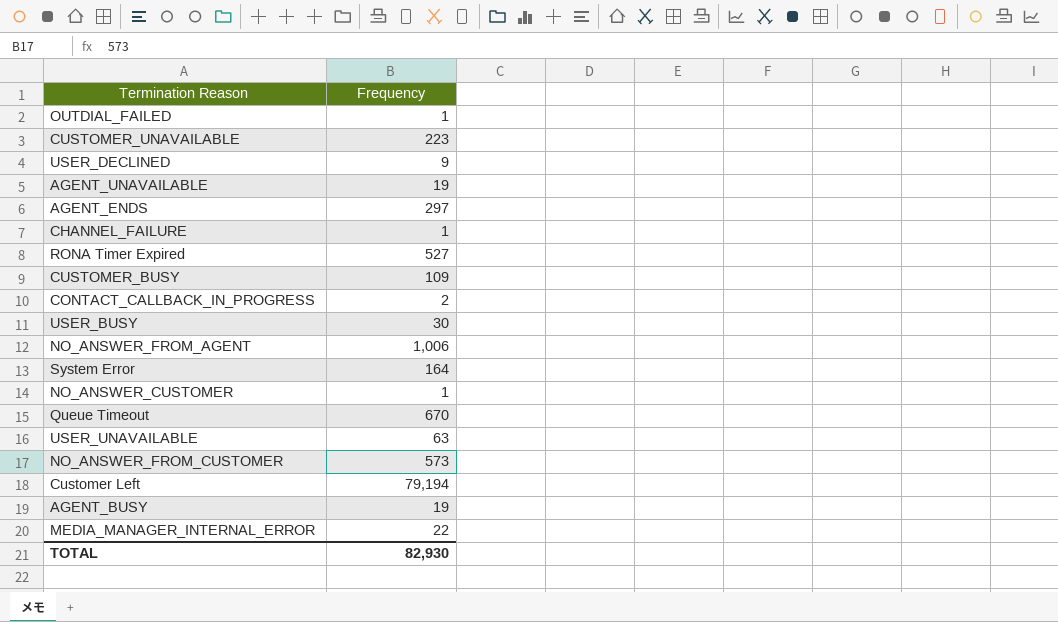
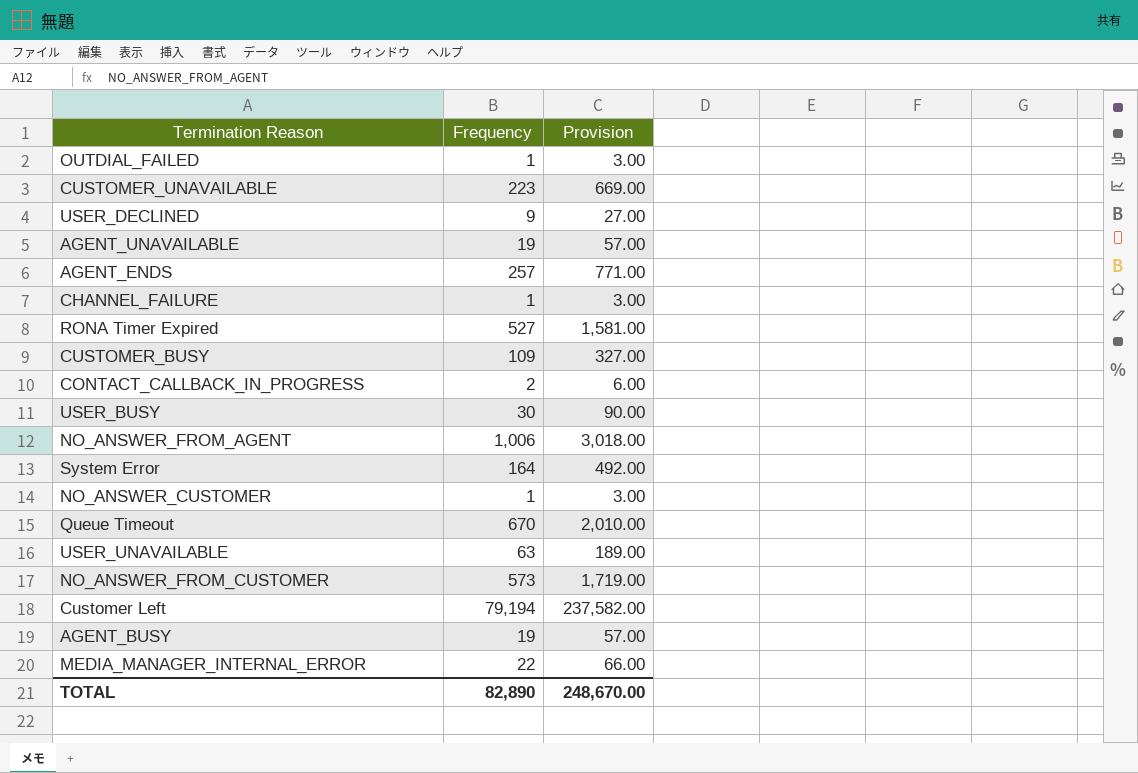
column Provision | formula: none -> [Frequency] * 3
AGENT_ENDS | Frequency: 297 -> 257
TOTAL | Frequency: 82,930 -> 82,890

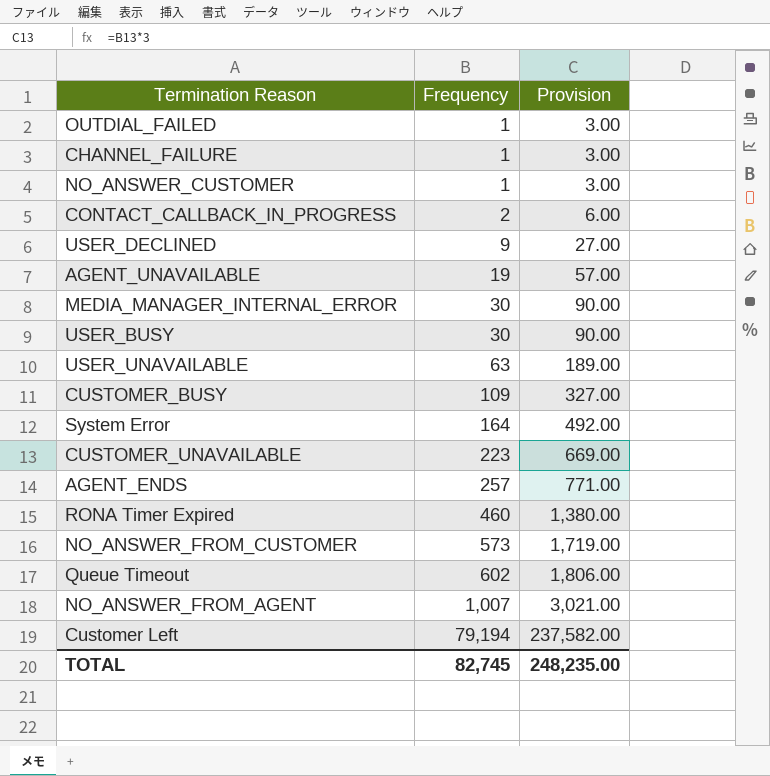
row order: none -> Frequency ascending
row AGENT_BUSY: 19 | 57.00 -> none
MEDIA_MANAGER_INTERNAL_ERROR | Frequency: 22 -> 30
MEDIA_MANAGER_INTERNAL_ERROR | Provision: 66.00 -> 90.00
RONA Timer Expired | Frequency: 527 -> 460
RONA Timer Expired | Provision: 1,581.00 -> 1,380.00
Queue Timeout | Frequency: 670 -> 602
Queue Timeout | Provision: 2,010.00 -> 1,806.00
NO_ANSWER_FROM_AGENT | Frequency: 1,006 -> 1,007
NO_ANSWER_FROM_AGENT | Provision: 3,018.00 -> 3,021.00
TOTAL | Frequency: 82,890 -> 82,745
TOTAL | Provision: 248,670.00 -> 248,235.00

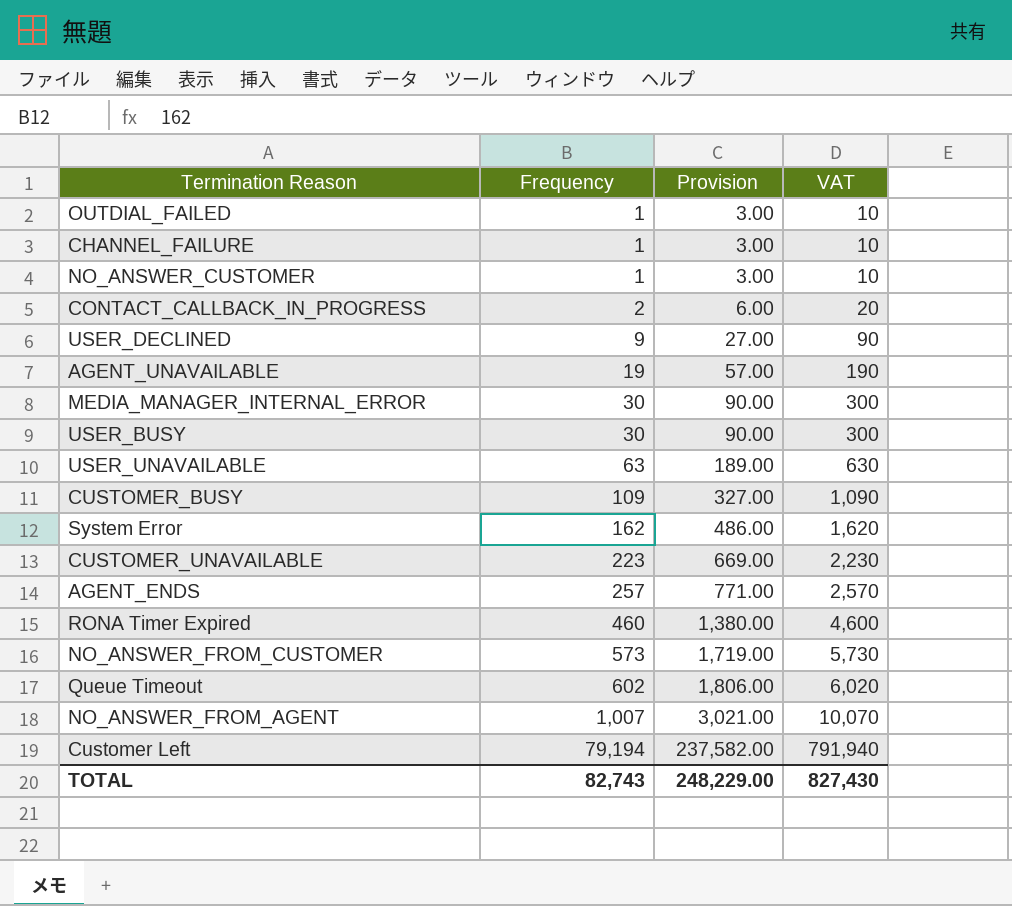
column VAT | formula: none -> [Frequency] * 10
System Error | Frequency: 164 -> 162
System Error | Provision: 492.00 -> 486.00
TOTAL | Frequency: 82,745 -> 82,743
TOTAL | Provision: 248,235.00 -> 248,229.00

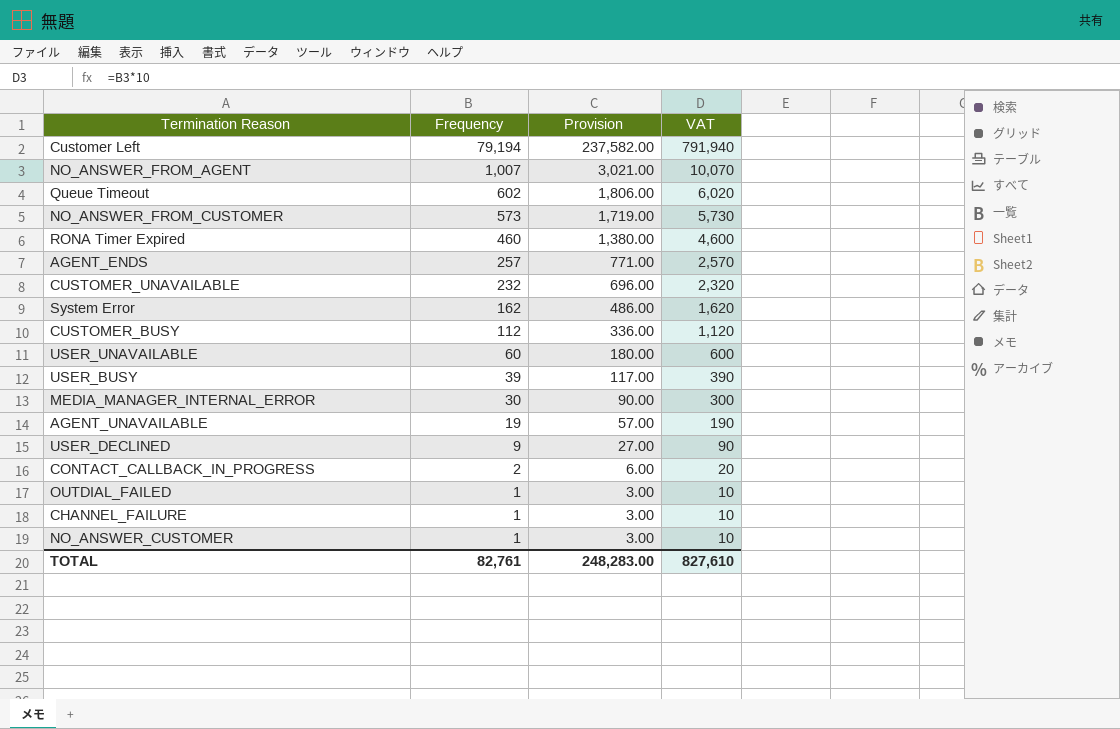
row order: Frequency ascending -> Frequency descending
CUSTOMER_UNAVAILABLE | Frequency: 223 -> 232
CUSTOMER_UNAVAILABLE | Provision: 669.00 -> 696.00
CUSTOMER_UNAVAILABLE | VAT: 2,230 -> 2,320
CUSTOMER_BUSY | Frequency: 109 -> 112
CUSTOMER_BUSY | Provision: 327.00 -> 336.00
CUSTOMER_BUSY | VAT: 1,090 -> 1,120
USER_UNAVAILABLE | Frequency: 63 -> 60
USER_UNAVAILABLE | Provision: 189.00 -> 180.00
USER_UNAVAILABLE | VAT: 630 -> 600
USER_BUSY | Frequency: 30 -> 39
USER_BUSY | Provision: 90.00 -> 117.00
USER_BUSY | VAT: 300 -> 390
TOTAL | Frequency: 82,743 -> 82,761
TOTAL | Provision: 248,229.00 -> 248,283.00
TOTAL | VAT: 827,430 -> 827,610

